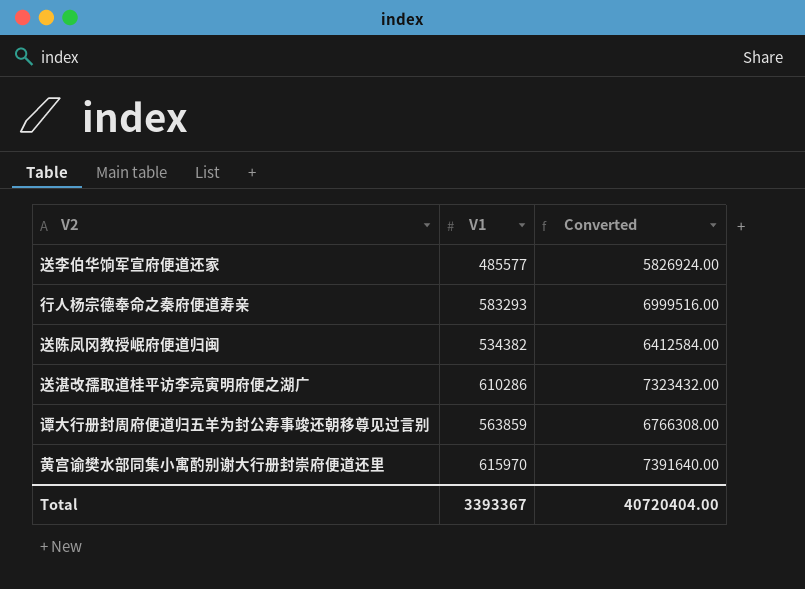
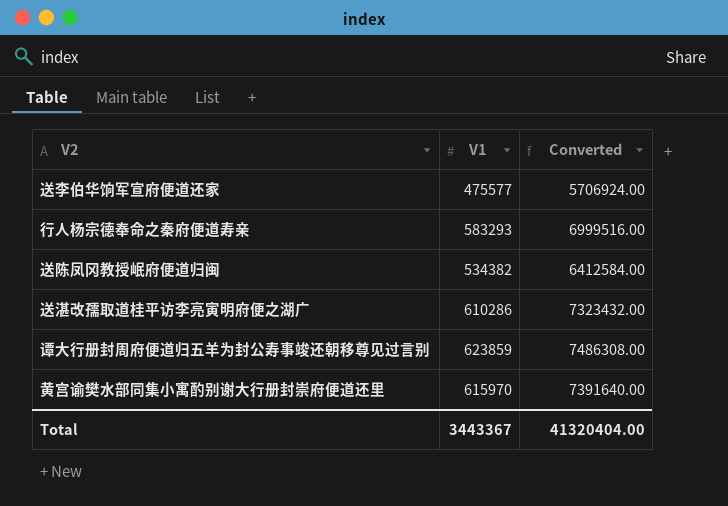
送李伯华饷军宣府便道还家 | V1: 485577 -> 475577
送李伯华饷军宣府便道还家 | Converted: 5826924.00 -> 5706924.00
谭大行册封周府便道归五羊为封公寿事竣还朝移尊见过言别 | V1: 563859 -> 623859
谭大行册封周府便道归五羊为封公寿事竣还朝移尊见过言别 | Converted: 6766308.00 -> 7486308.00
Total | V1: 3393367 -> 3443367
Total | Converted: 40720404.00 -> 41320404.00

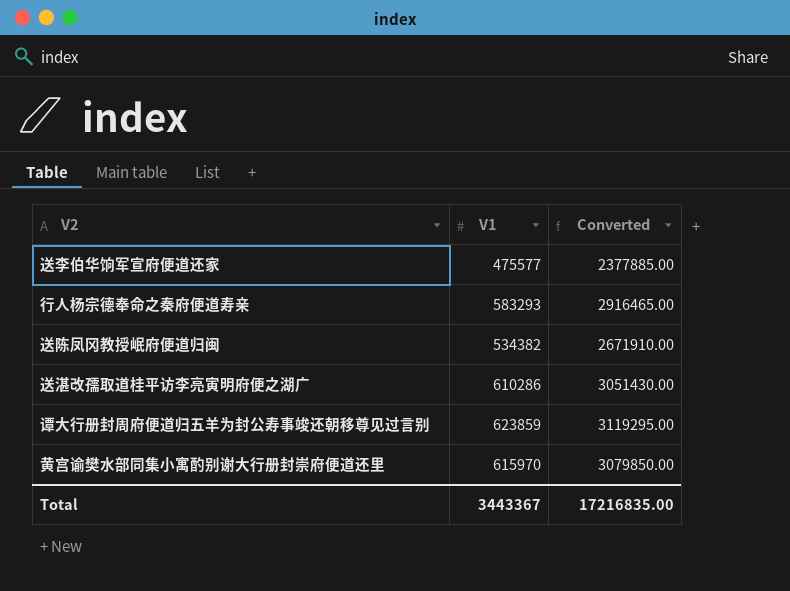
column Converted | formula: [V1] * 12 -> [V1] * 5
Total | Converted: 41320404.00 -> 17216835.00

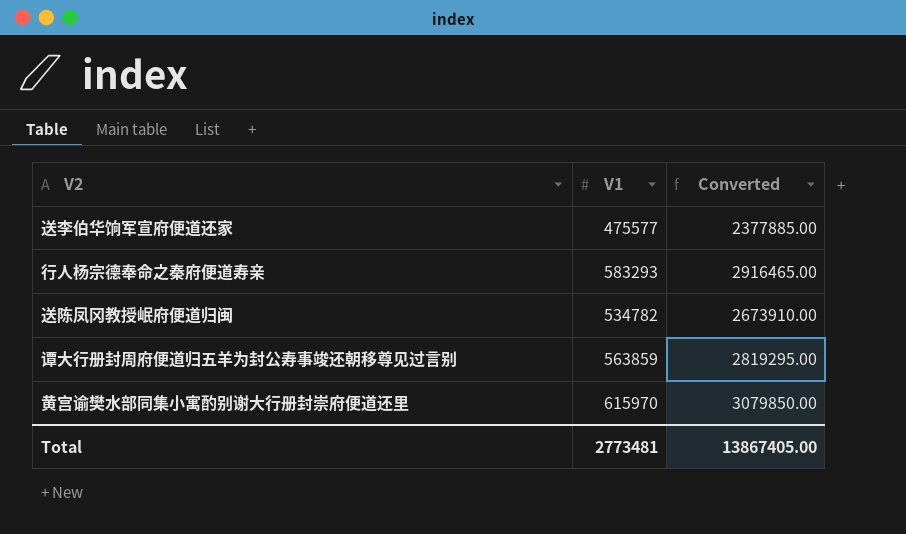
row 送湛改孺取道桂平访李亮寅明府便之湖广: 610286 | 3051430.00 -> none
送陈凤冈教授岷府便道归闽 | V1: 534382 -> 534782
送陈凤冈教授岷府便道归闽 | Converted: 2671910.00 -> 2673910.00
谭大行册封周府便道归五羊为封公寿事竣还朝移尊见过言别 | V1: 623859 -> 563859
谭大行册封周府便道归五羊为封公寿事竣还朝移尊见过言别 | Converted: 3119295.00 -> 2819295.00
Total | V1: 3443367 -> 2773481
Total | Converted: 17216835.00 -> 13867405.00

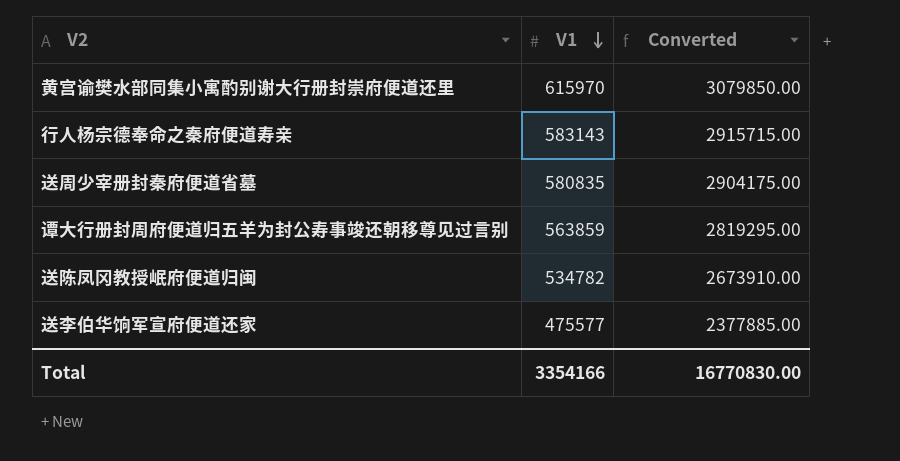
row order: none -> V1 descending
行人杨宗德奉命之秦府便道寿亲 | V1: 583293 -> 583143
行人杨宗德奉命之秦府便道寿亲 | Converted: 2916465.00 -> 2915715.00
row 送周少宰册封秦府便道省墓: none -> 580835 | 2904175.00
Total | V1: 2773481 -> 3354166
Total | Converted: 13867405.00 -> 16770830.00

